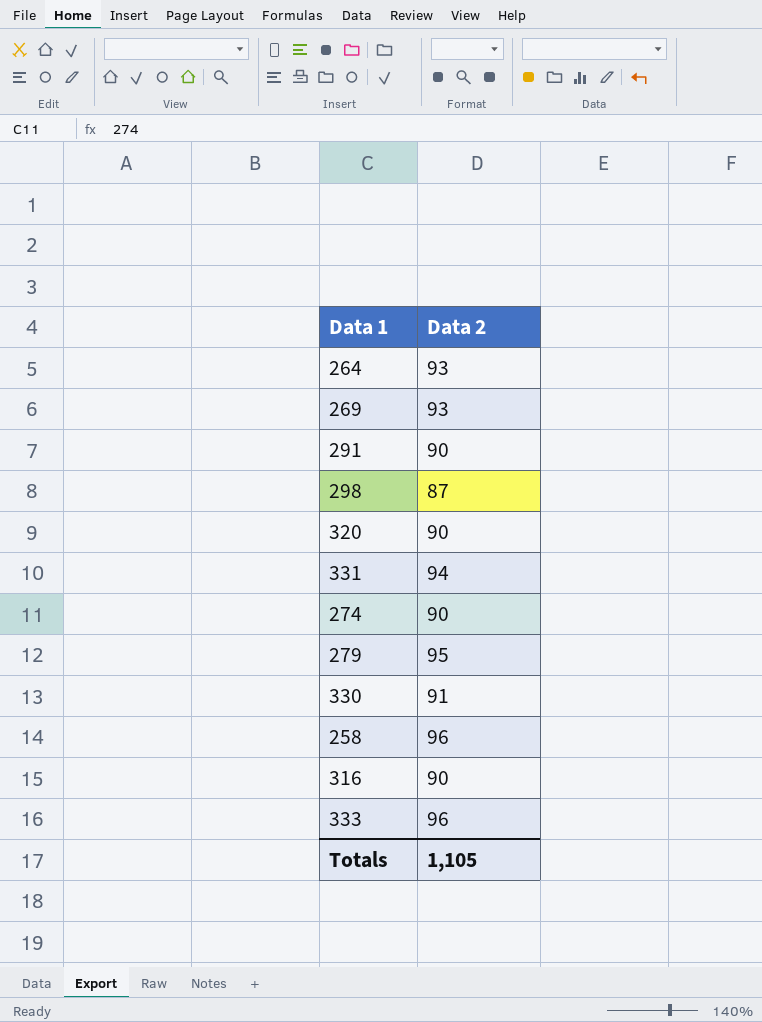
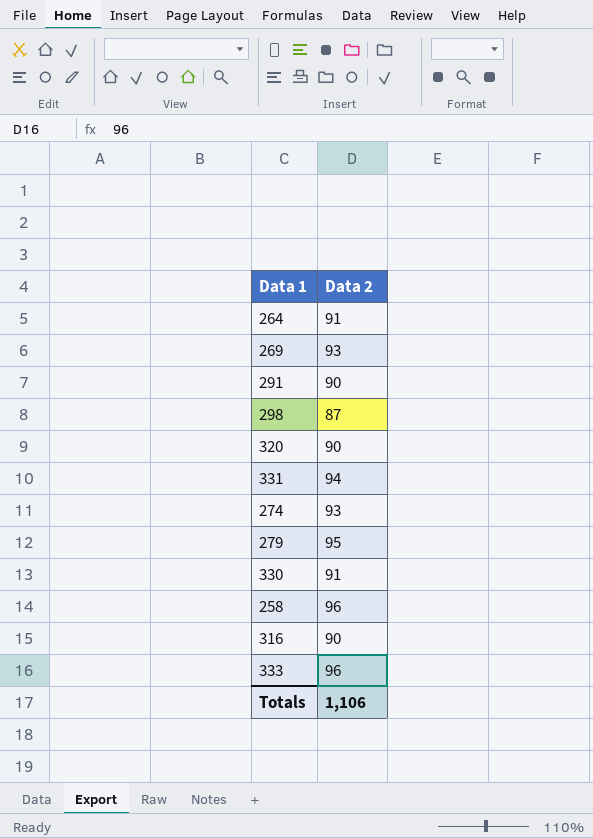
264 | Data 2: 93 -> 91
274 | Data 2: 90 -> 93
Totals | Data 2: 1,105 -> 1,106

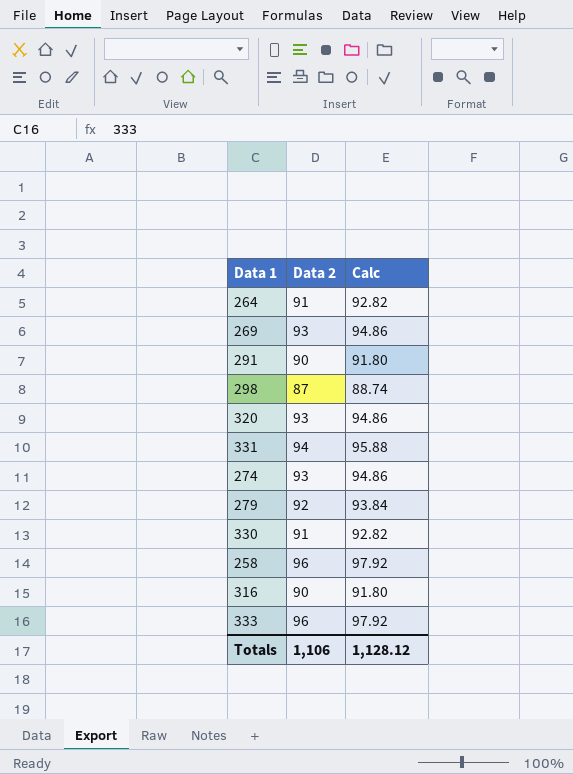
column Calc | formula: none -> [Data 2] * 1.02
320 | Data 2: 90 -> 93
279 | Data 2: 95 -> 92

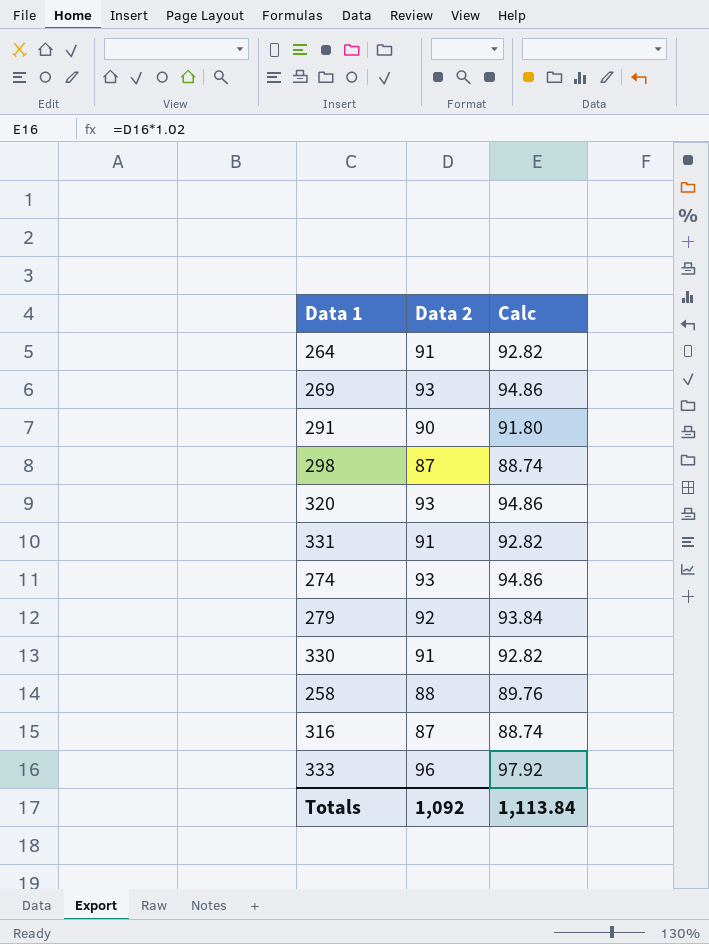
331 | Data 2: 94 -> 91
331 | Calc: 95.88 -> 92.82
258 | Data 2: 96 -> 88
258 | Calc: 97.92 -> 89.76
316 | Data 2: 90 -> 87
316 | Calc: 91.80 -> 88.74
Totals | Data 2: 1,106 -> 1,092
Totals | Calc: 1,128.12 -> 1,113.84

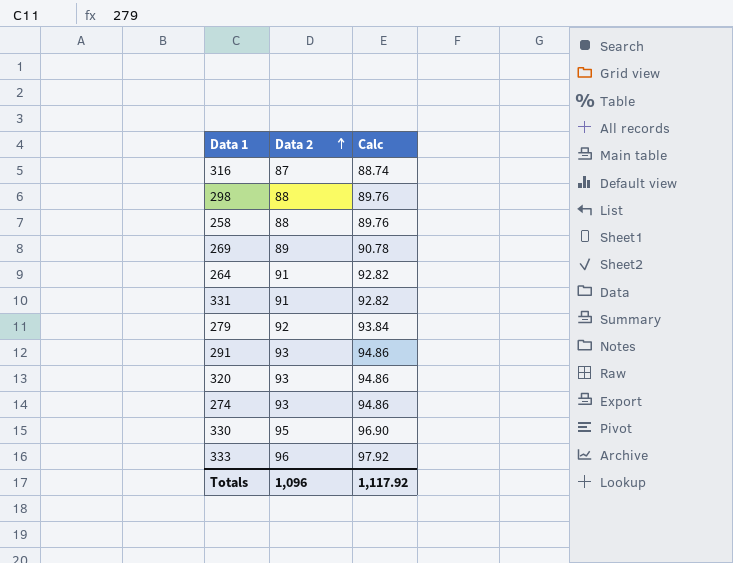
row order: none -> Data 2 ascending
298 | Data 2: 87 -> 88
298 | Calc: 88.74 -> 89.76
269 | Data 2: 93 -> 89
269 | Calc: 94.86 -> 90.78
291 | Data 2: 90 -> 93
291 | Calc: 91.80 -> 94.86
330 | Data 2: 91 -> 95
330 | Calc: 92.82 -> 96.90
Totals | Data 2: 1,092 -> 1,096
Totals | Calc: 1,113.84 -> 1,117.92

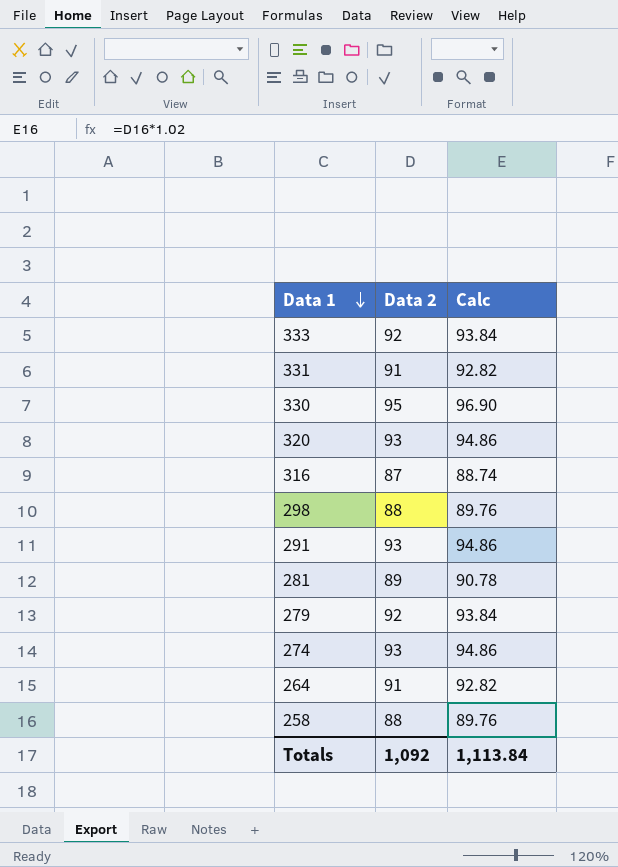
row order: Data 2 ascending -> Data 1 descending
row 269: 89 | 90.78 -> none
333 | Data 2: 96 -> 92
333 | Calc: 97.92 -> 93.84
row 281: none -> 89 | 90.78
Totals | Data 2: 1,096 -> 1,092
Totals | Calc: 1,117.92 -> 1,113.84

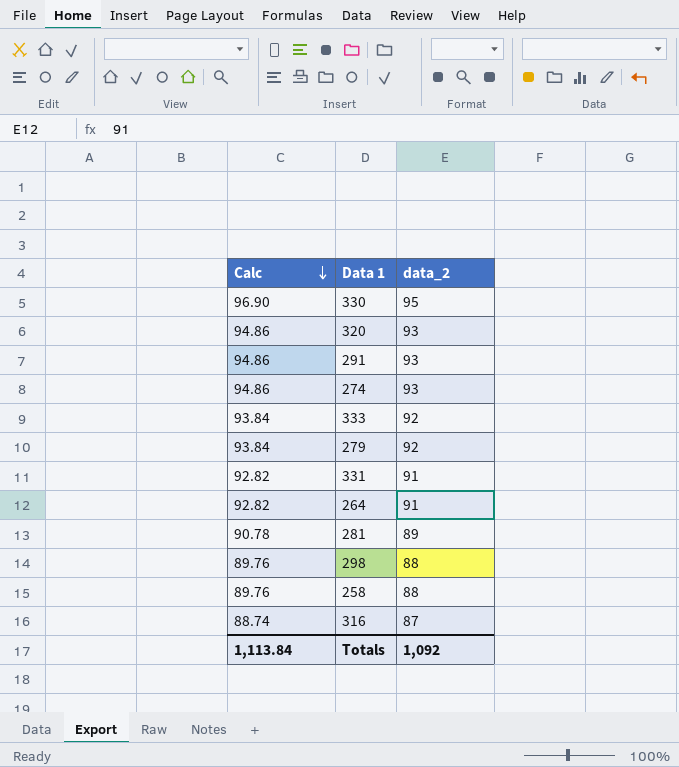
row order: Data 1 descending -> Calc descending
column Calc | position: 3 -> 1
column name: Data 2 -> data_2

